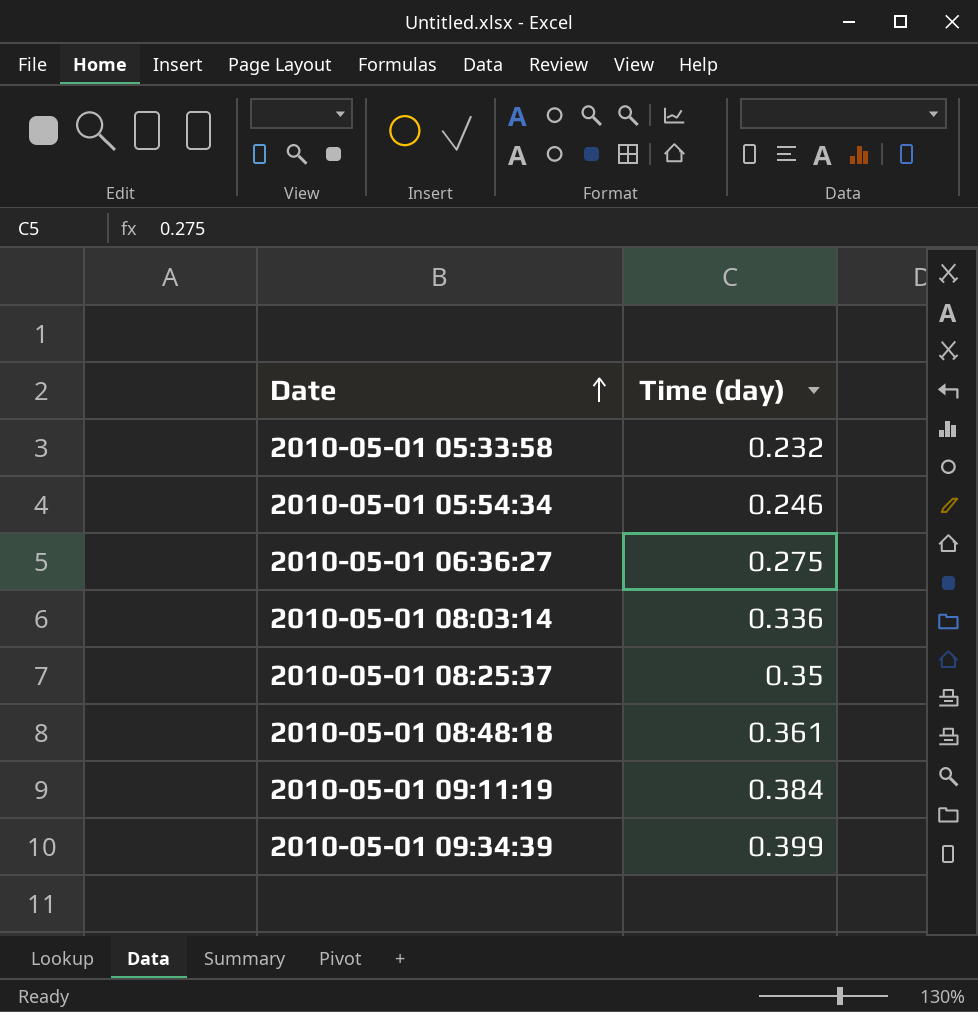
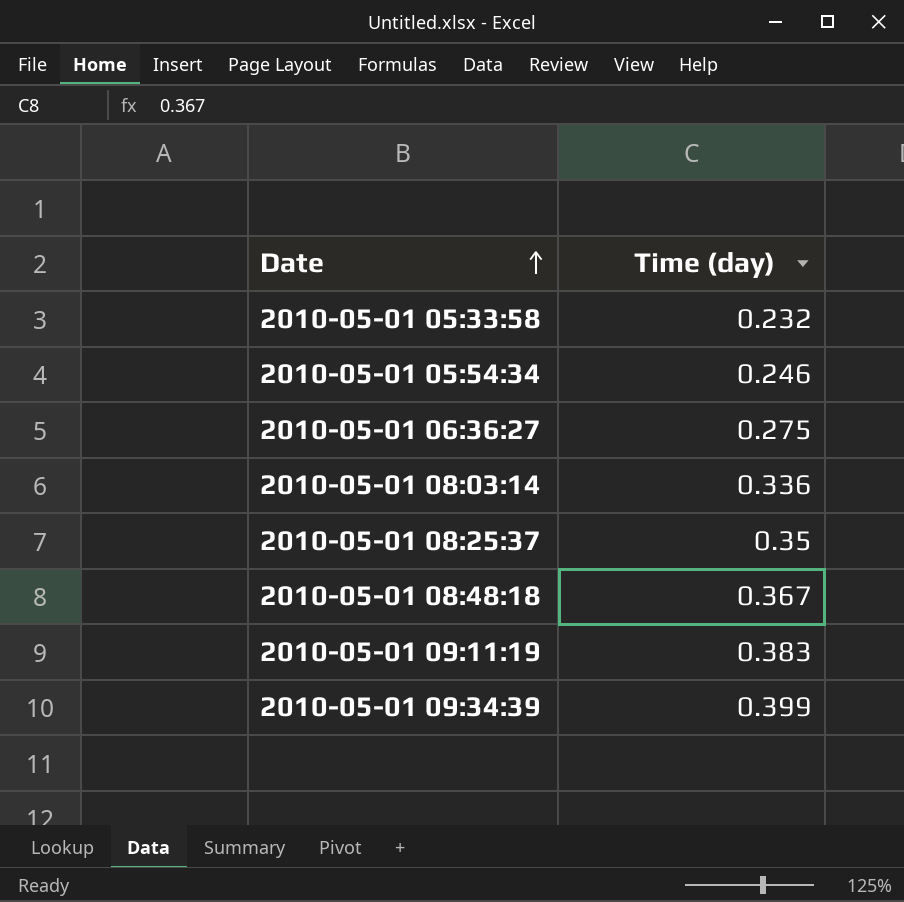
2010-05-01 08:48:18 | Time (day): 0.361 -> 0.367
2010-05-01 09:11:19 | Time (day): 0.384 -> 0.383

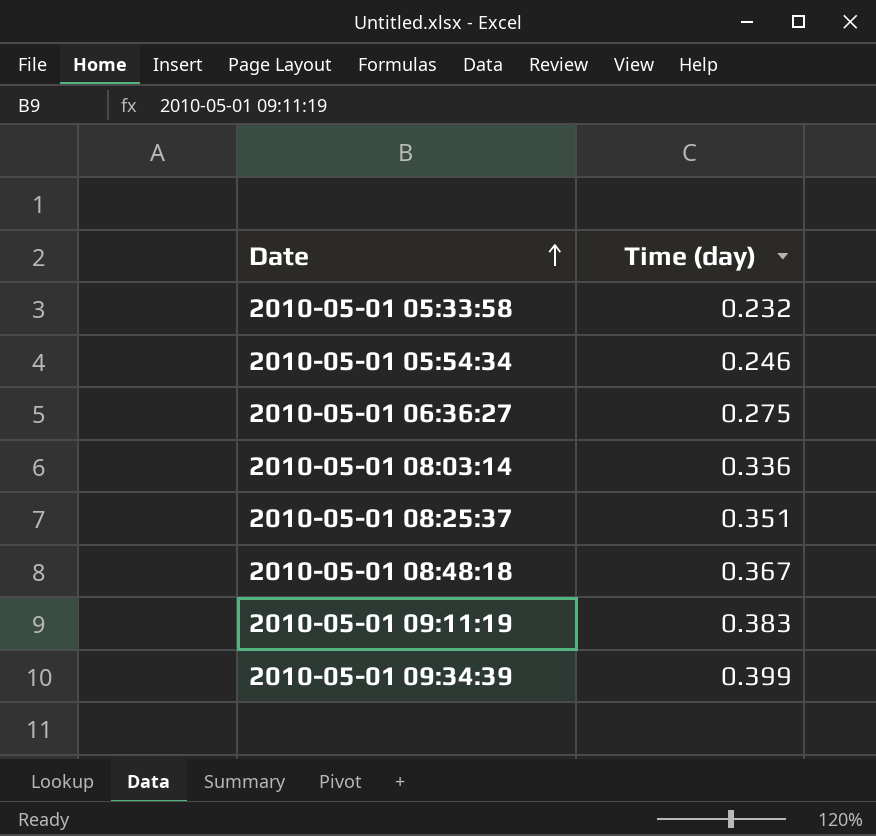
2010-05-01 08:25:37 | Time (day): 0.35 -> 0.351

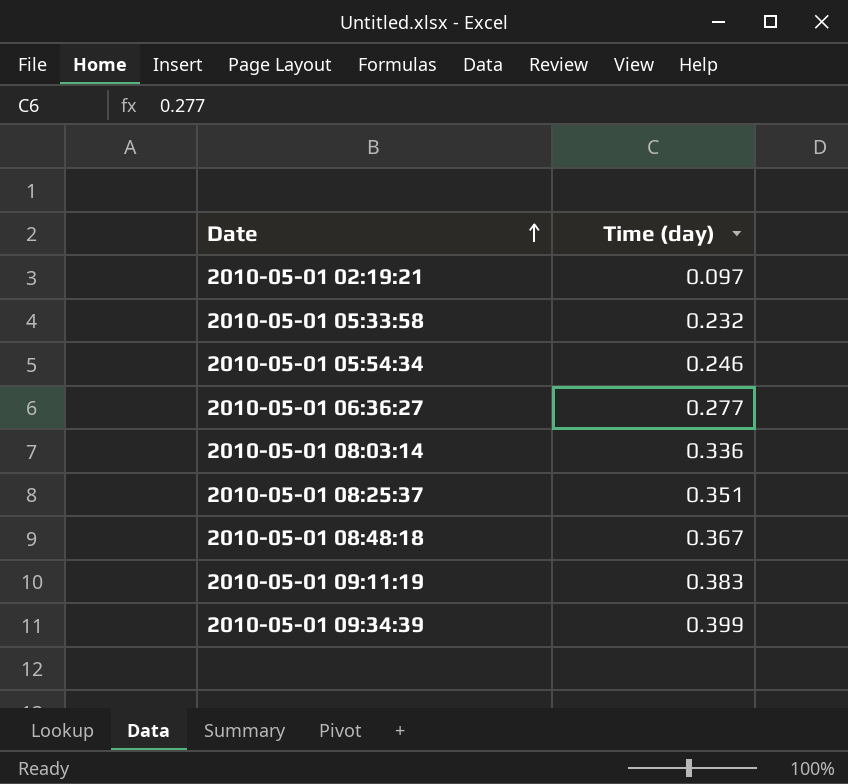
row 2010-05-01 02:19:21: none -> 0.097
2010-05-01 06:36:27 | Time (day): 0.275 -> 0.277

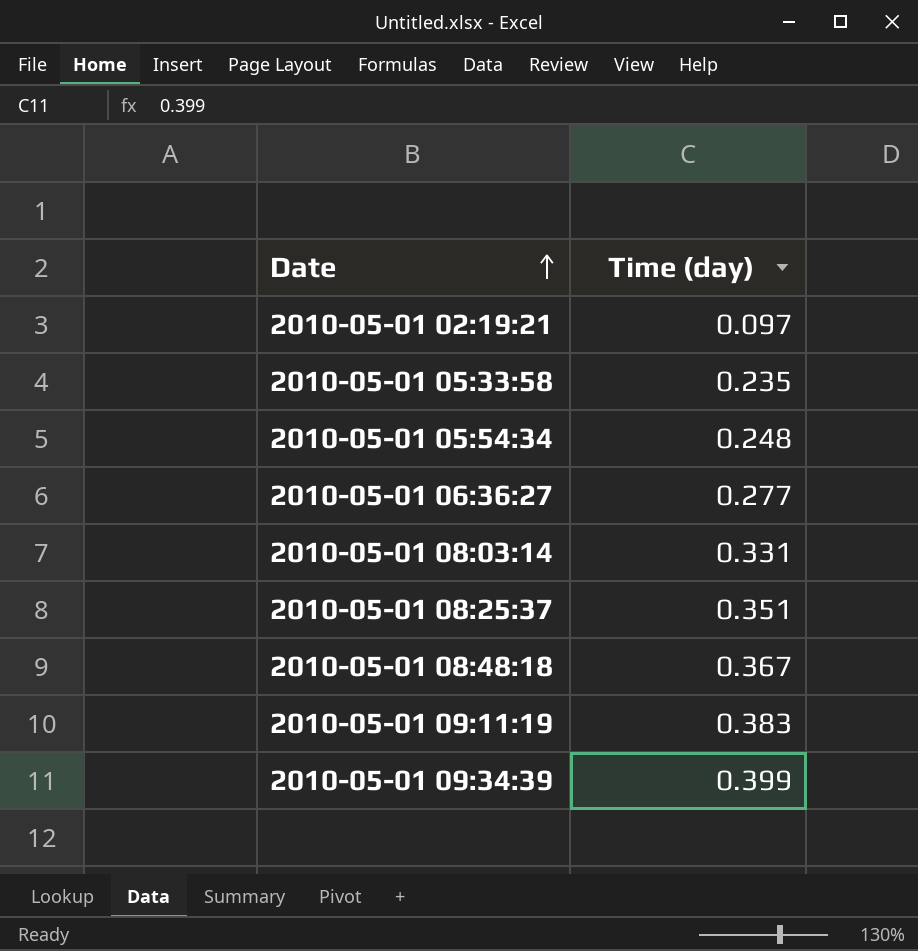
2010-05-01 05:33:58 | Time (day): 0.232 -> 0.235
2010-05-01 05:54:34 | Time (day): 0.246 -> 0.248
2010-05-01 08:03:14 | Time (day): 0.336 -> 0.331

